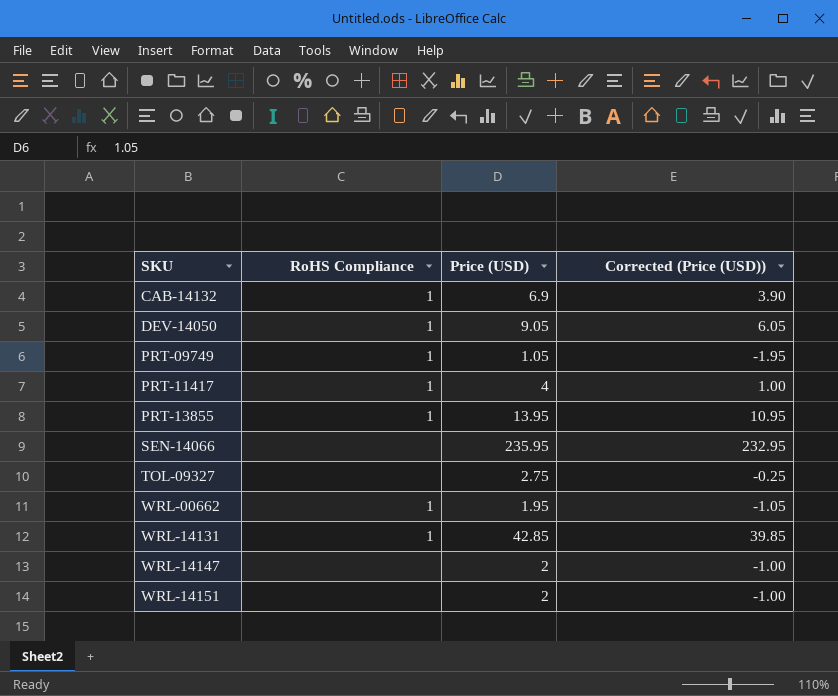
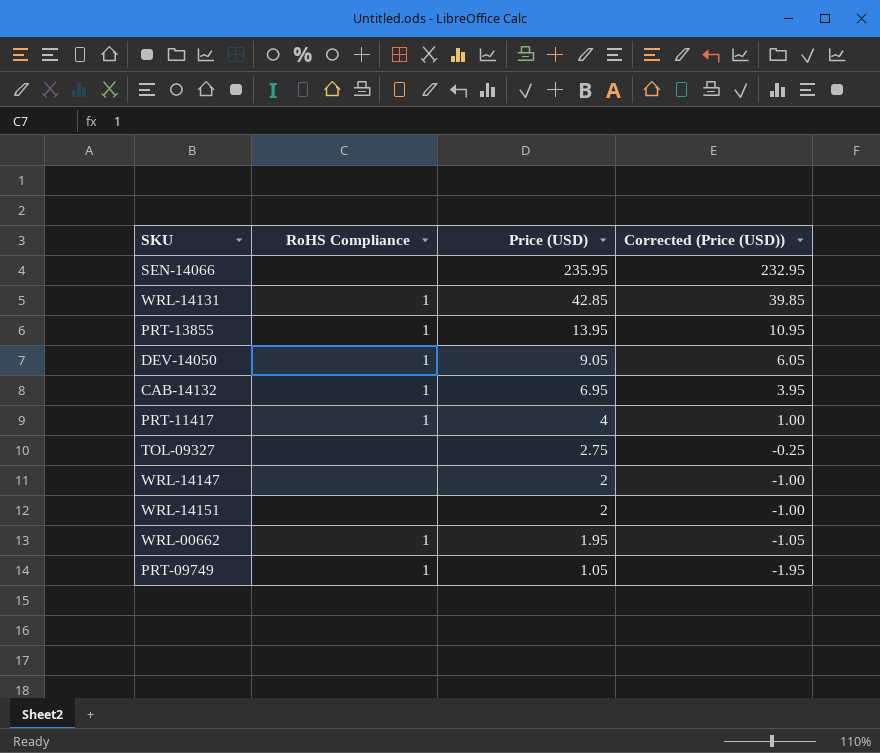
row order: SKU ascending -> Price (USD) descending
CAB-14132 | Price (USD): 6.9 -> 6.95
CAB-14132 | Corrected (Price (USD)): 3.90 -> 3.95

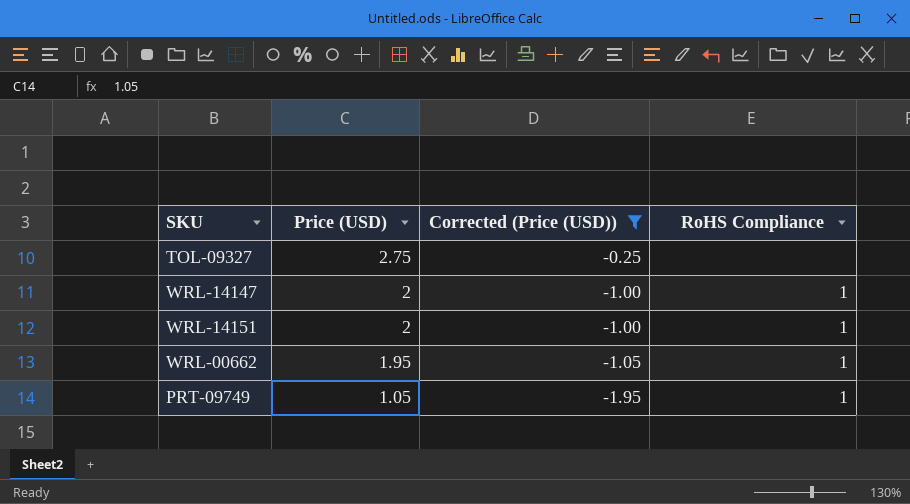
filter: none -> Corrected (Price (USD)) <= -0.25
column RoHS Compliance | position: 2 -> 4
WRL-14147 | RoHS Compliance: none -> 1
WRL-14151 | RoHS Compliance: none -> 1

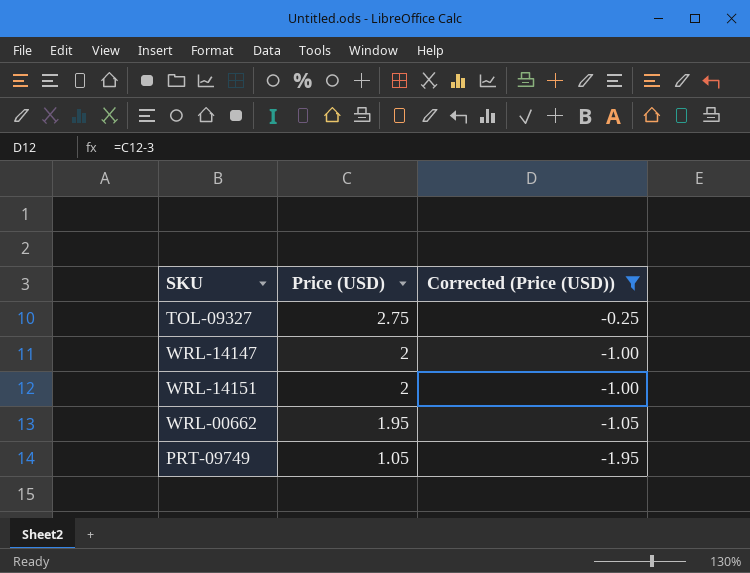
column RoHS Compliance | position: 4 -> none

